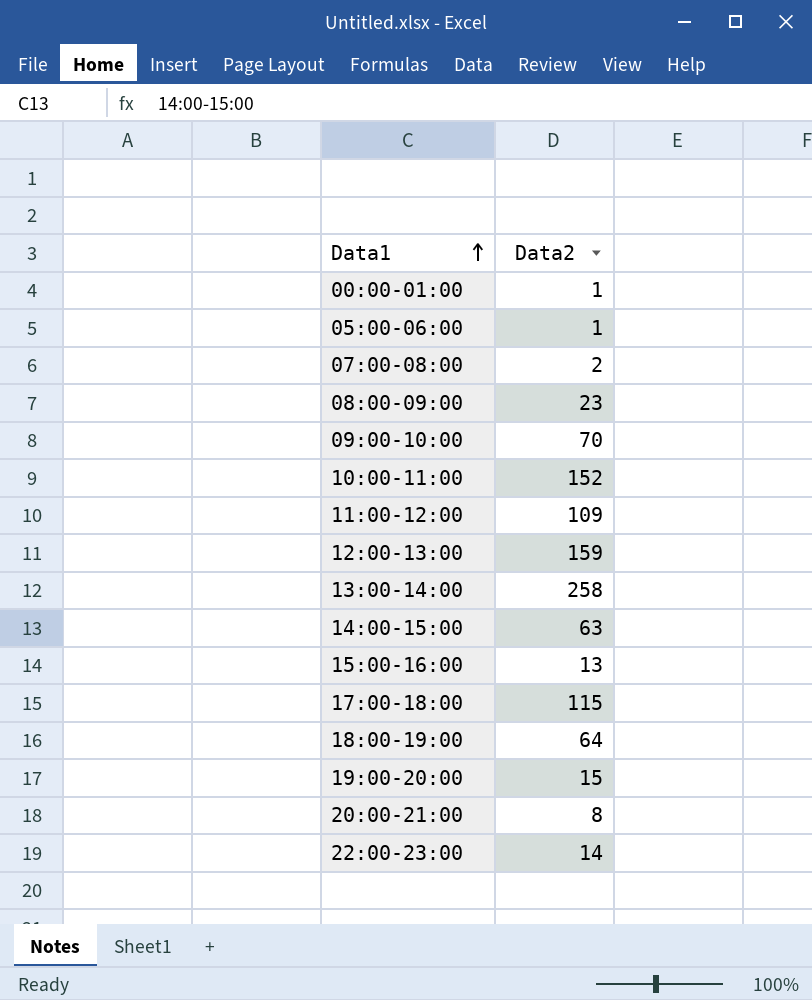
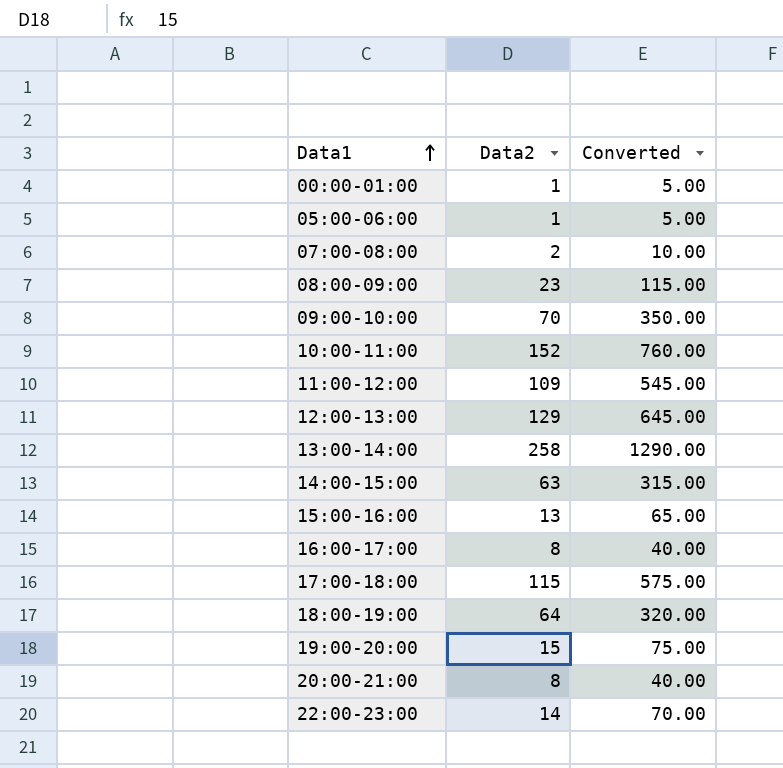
column Converted | formula: none -> [Data2] * 5
12:00-13:00 | Data2: 159 -> 129
row 16:00-17:00: none -> 8 | 40.00

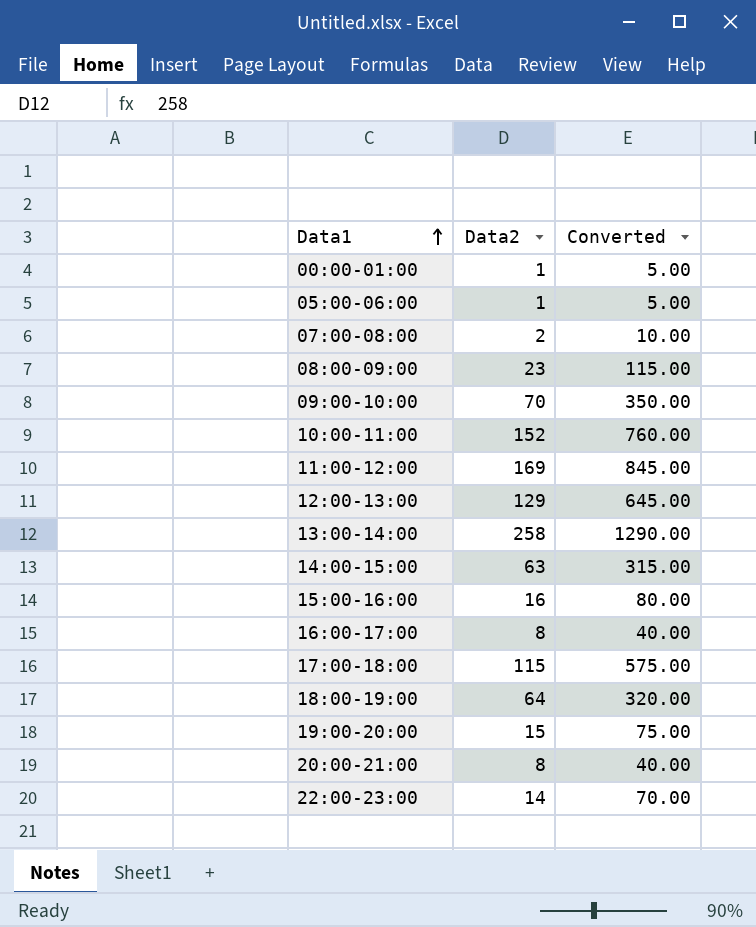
11:00-12:00 | Data2: 109 -> 169
11:00-12:00 | Converted: 545.00 -> 845.00
15:00-16:00 | Data2: 13 -> 16
15:00-16:00 | Converted: 65.00 -> 80.00

